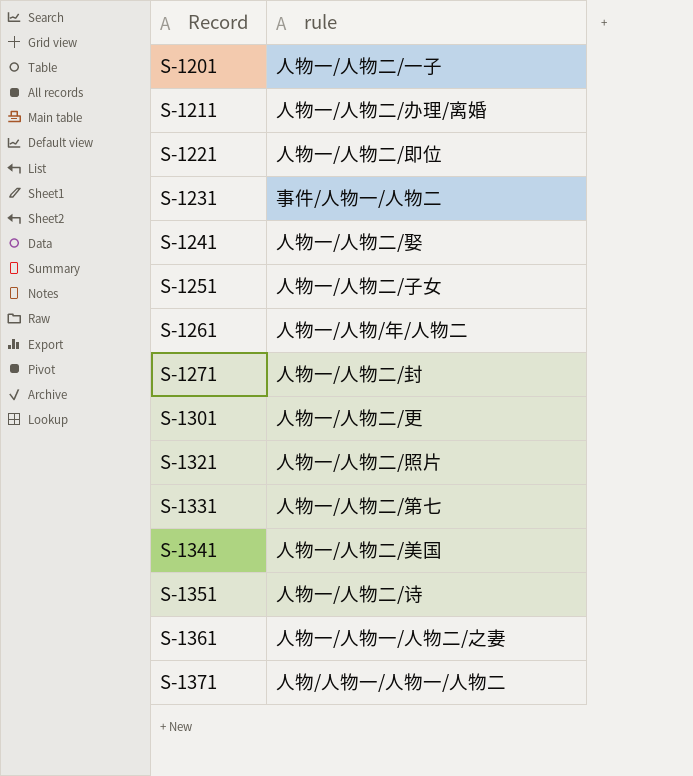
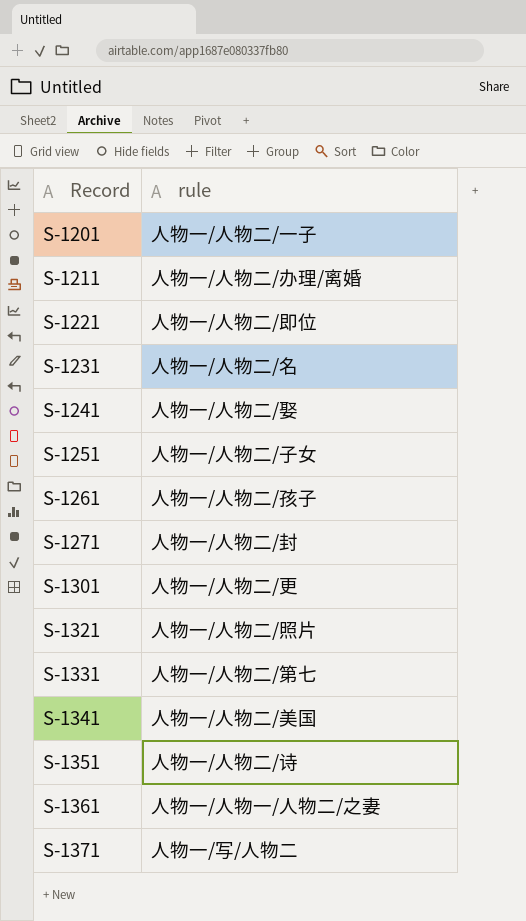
S-1231 | rule: 事件/人物一/人物二 -> 人物一/人物二/名
S-1261 | rule: 人物一/人物/年/人物二 -> 人物一/人物二/孩子
S-1371 | rule: 人物/人物一/人物一/人物二 -> 人物一/写/人物二

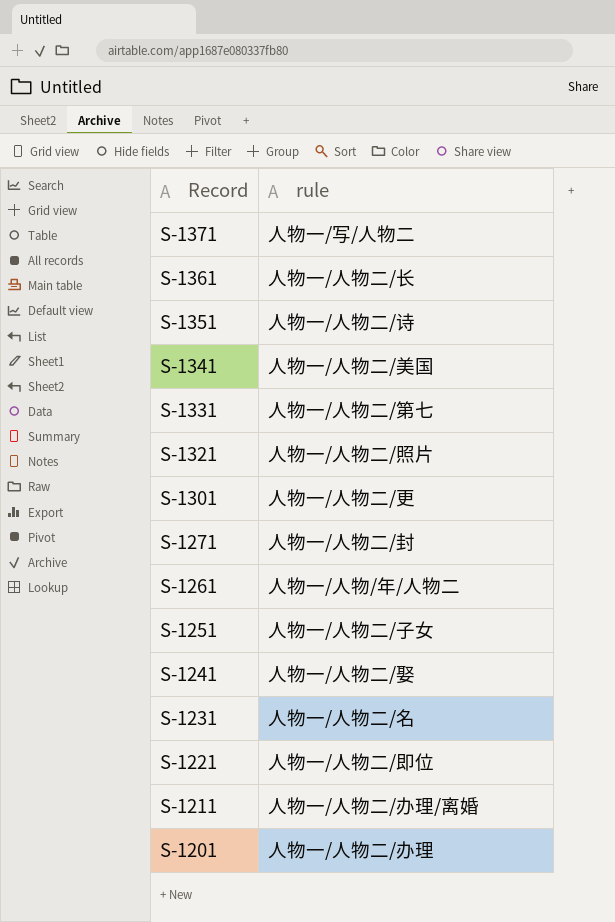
row order: Record ascending -> Record descending
S-1361 | rule: 人物一/人物一/人物二/之妻 -> 人物一/人物二/长
S-1261 | rule: 人物一/人物二/孩子 -> 人物一/人物/年/人物二
S-1201 | rule: 人物一/人物二/一子 -> 人物一/人物二/办理

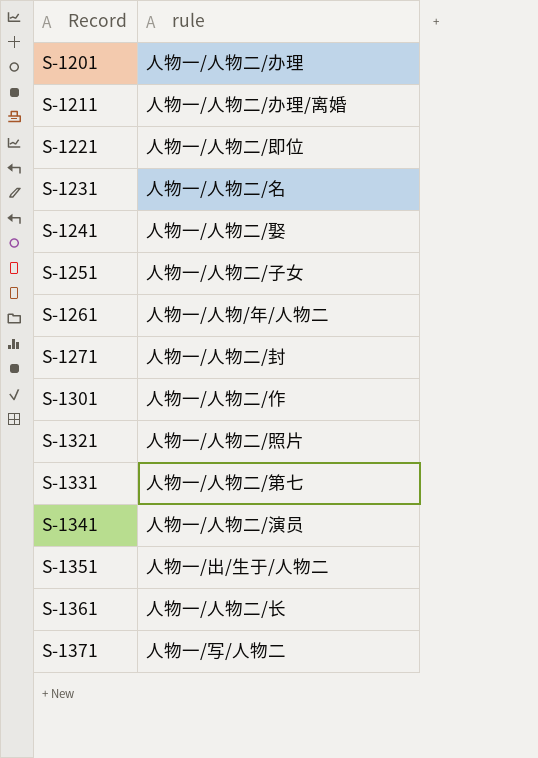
row order: Record descending -> Record ascending
S-1301 | rule: 人物一/人物二/更 -> 人物一/人物二/作
S-1341 | rule: 人物一/人物二/美国 -> 人物一/人物二/演员
S-1351 | rule: 人物一/人物二/诗 -> 人物一/出/生于/人物二

